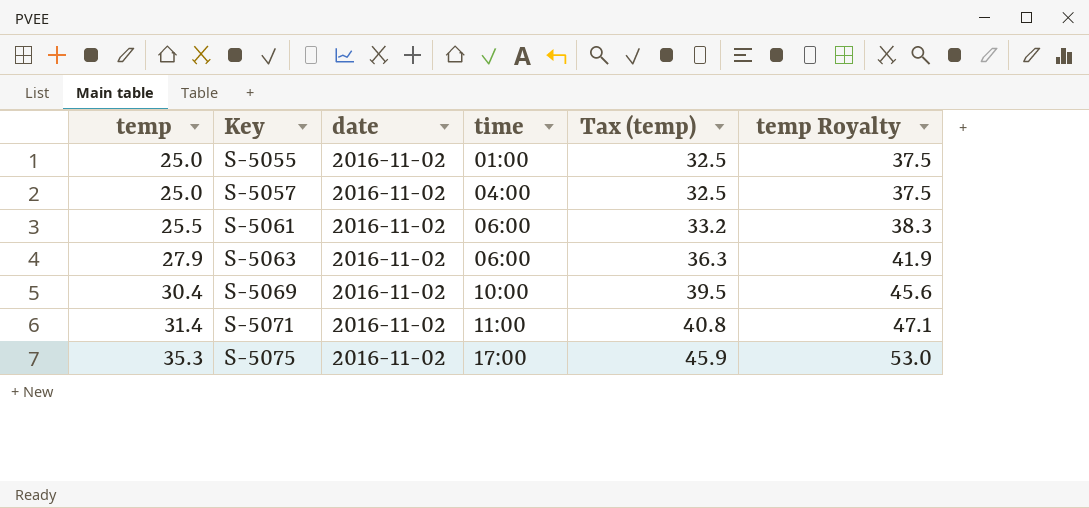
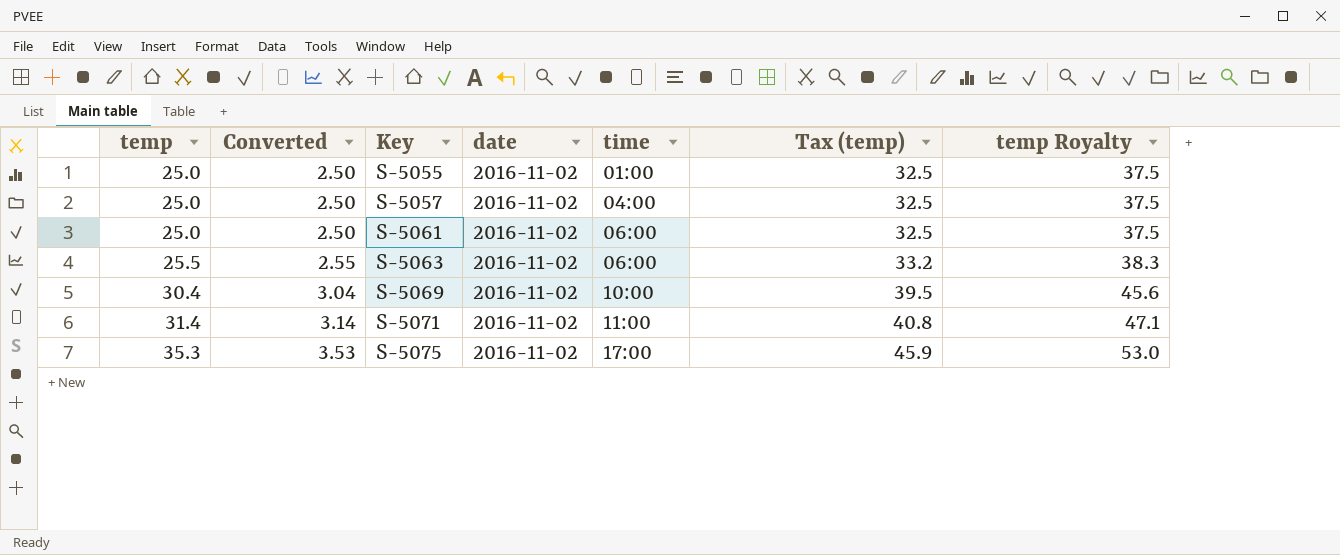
column Converted | formula: none -> [temp] * 0.1
S-5061 | temp: 25.5 -> 25.0
S-5061 | Tax (temp): 33.2 -> 32.5
S-5061 | temp Royalty: 38.3 -> 37.5
S-5063 | temp: 27.9 -> 25.5
S-5063 | Tax (temp): 36.3 -> 33.2
S-5063 | temp Royalty: 41.9 -> 38.3

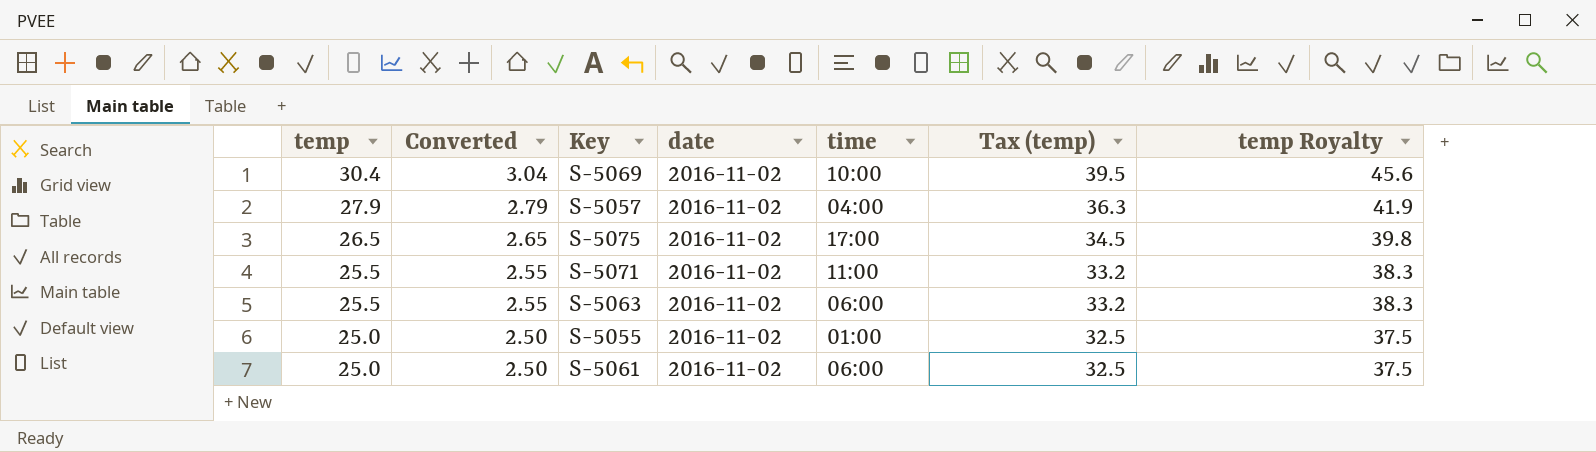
row order: temp ascending -> temp descending
S-5057 | temp: 25.0 -> 27.9
S-5057 | Converted: 2.50 -> 2.79
S-5057 | Tax (temp): 32.5 -> 36.3
S-5057 | temp Royalty: 37.5 -> 41.9
S-5075 | temp: 35.3 -> 26.5
S-5075 | Converted: 3.53 -> 2.65
S-5075 | Tax (temp): 45.9 -> 34.5
S-5075 | temp Royalty: 53.0 -> 39.8
S-5071 | temp: 31.4 -> 25.5
S-5071 | Converted: 3.14 -> 2.55
S-5071 | Tax (temp): 40.8 -> 33.2
S-5071 | temp Royalty: 47.1 -> 38.3

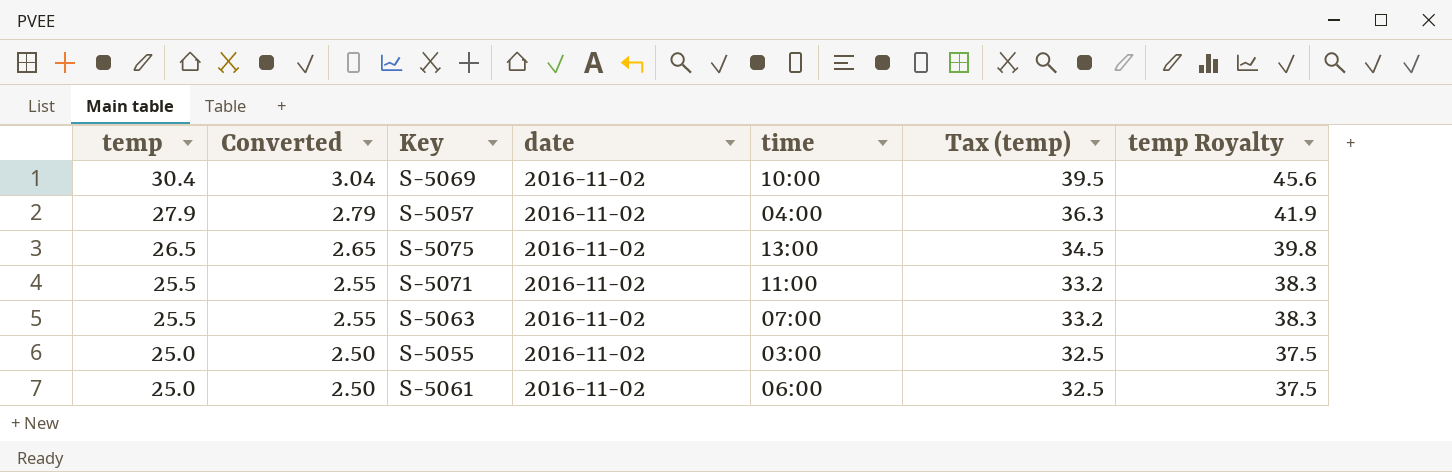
S-5075 | time: 17:00 -> 13:00
S-5063 | time: 06:00 -> 07:00
S-5055 | time: 01:00 -> 03:00

